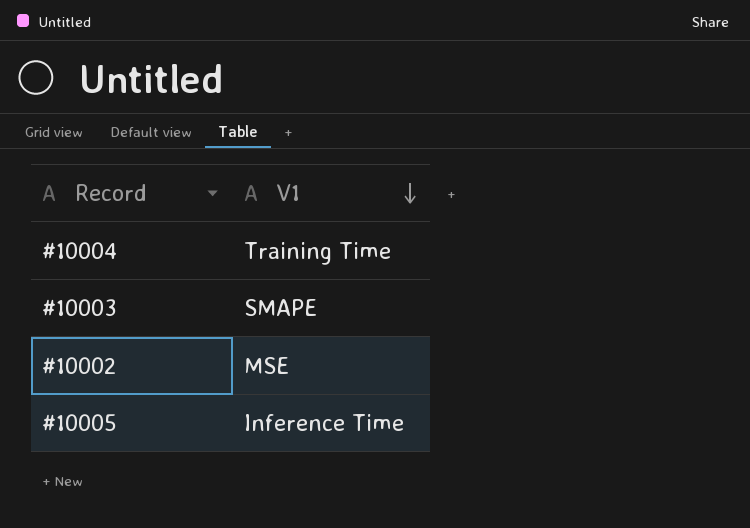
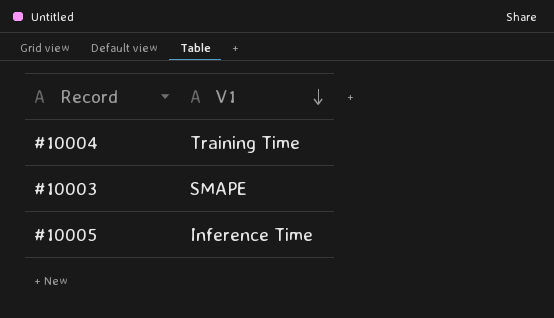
row #10002: MSE -> none

